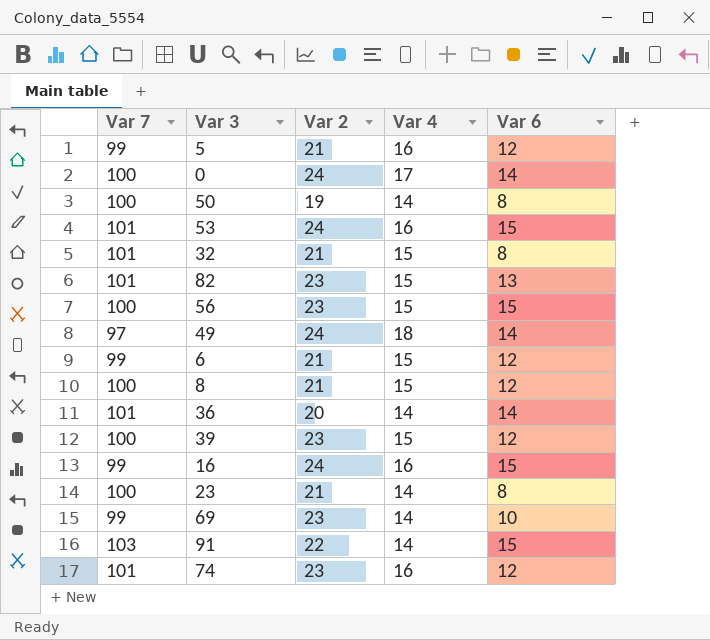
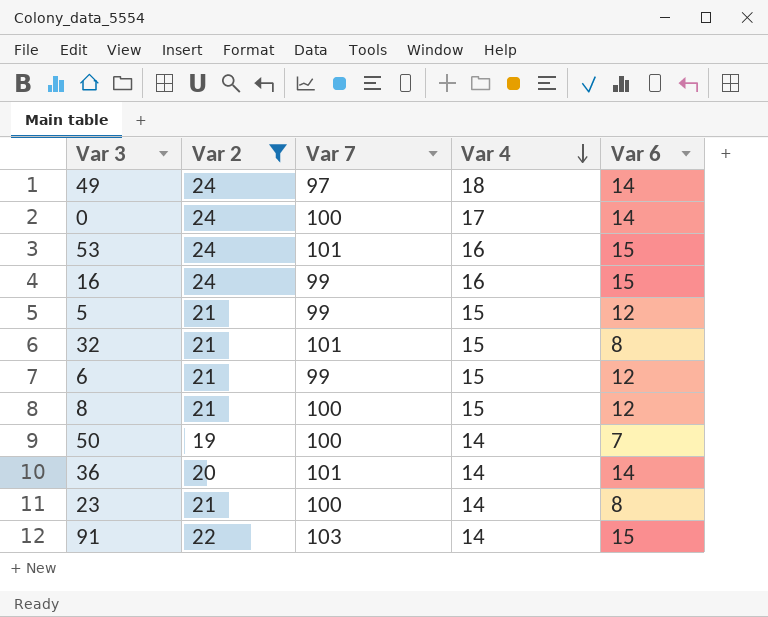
filter: none -> Var 2 != 23
row order: none -> Var 4 descending
column Var 7 | position: 1 -> 3
5 | Var 4: 16 -> 15
50 | Var 6: 8 -> 7

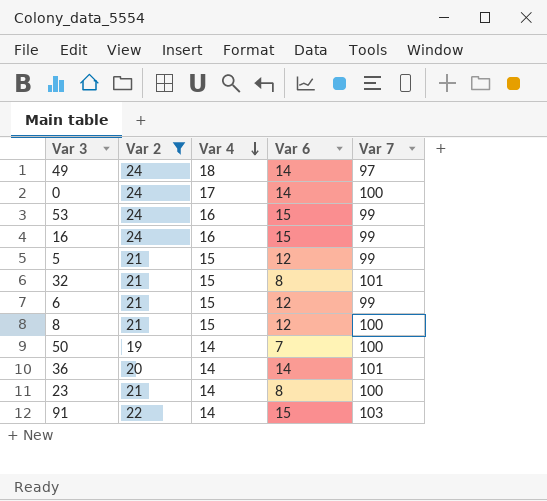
column Var 7 | position: 3 -> 5
53 | Var 7: 101 -> 99

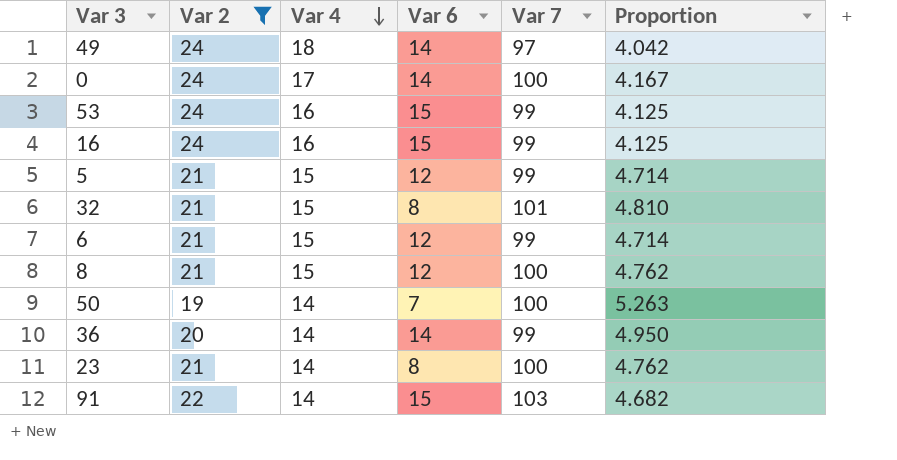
column Proportion | formula: none -> [Var 7] / [Var 2]
36 | Var 7: 101 -> 99

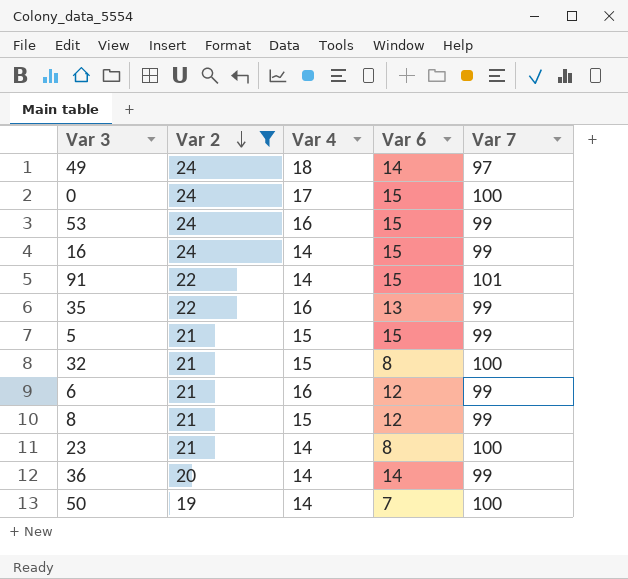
row order: Var 4 descending -> Var 2 descending
column Proportion | formula: [Var 7] / [Var 2] -> none
0 | Var 6: 14 -> 15
16 | Var 4: 16 -> 14
91 | Var 7: 103 -> 101
row 35: none -> 22 | 16 | 13 | 99
5 | Var 6: 12 -> 15
32 | Var 7: 101 -> 100
6 | Var 4: 15 -> 16
8 | Var 7: 100 -> 99

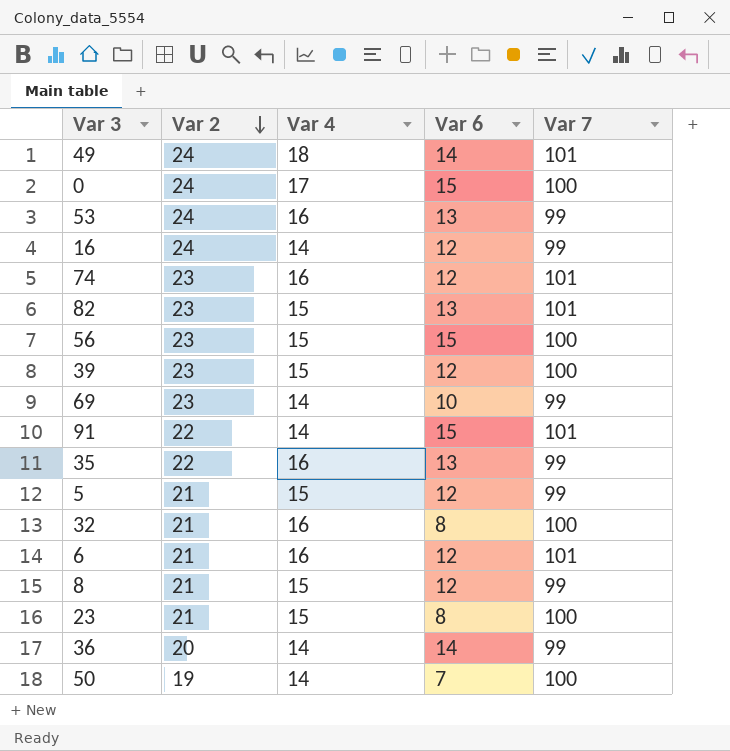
filter: Var 2 != 23 -> none
49 | Var 7: 97 -> 101
53 | Var 6: 15 -> 13
16 | Var 6: 15 -> 12
5 | Var 6: 15 -> 12
32 | Var 4: 15 -> 16
6 | Var 7: 99 -> 101
23 | Var 4: 14 -> 15

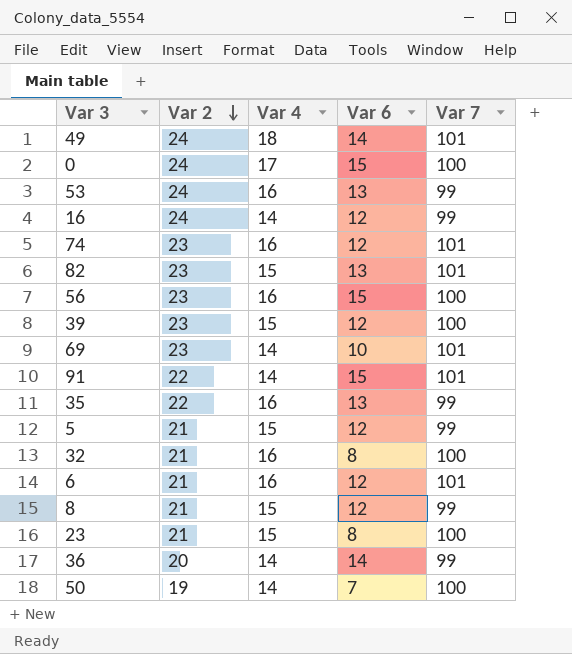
56 | Var 4: 15 -> 16
69 | Var 7: 99 -> 101

